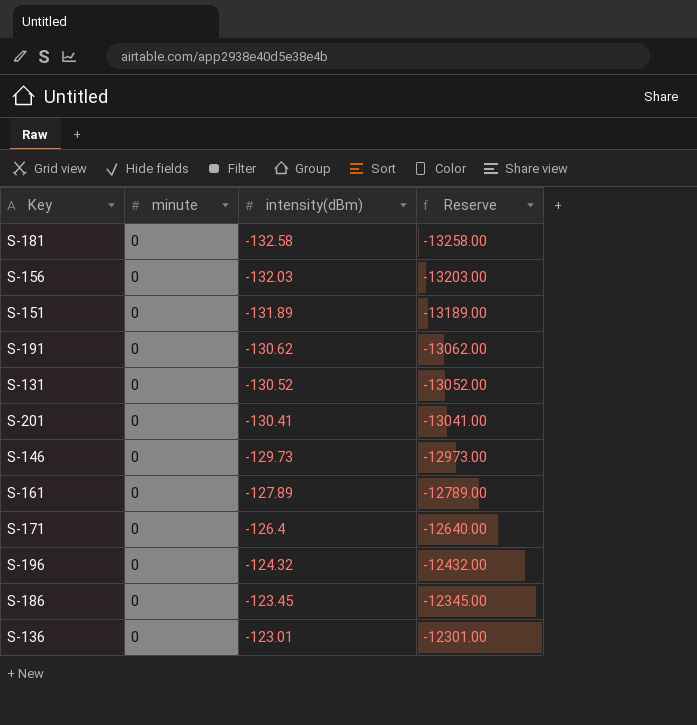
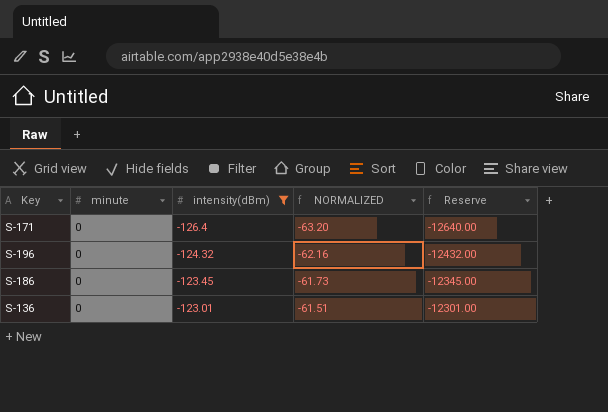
filter: none -> intensity(dBm) >= -126.4
column NORMALIZED | formula: none -> [intensity(dBm)] * 0.5

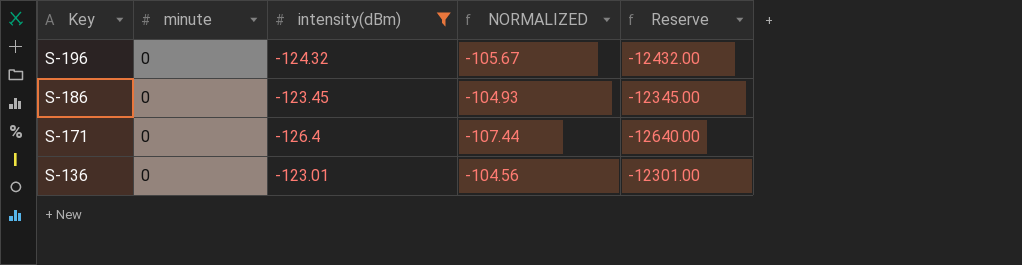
row order: intensity(dBm) ascending -> Key descending
column NORMALIZED | formula: [intensity(dBm)] * 0.5 -> [intensity(dBm)] * 0.85

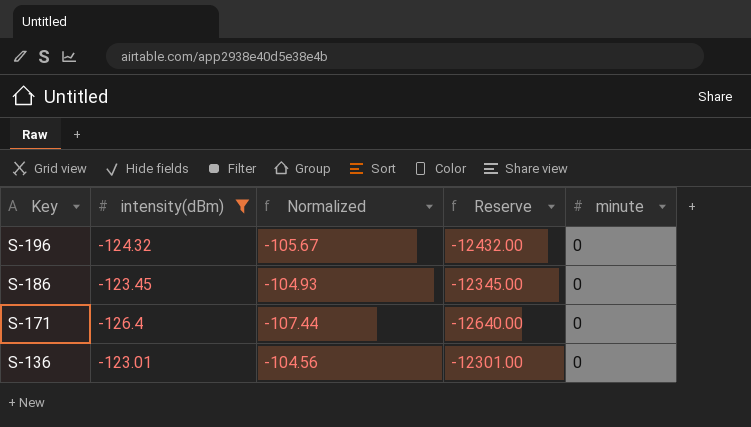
column name: NORMALIZED -> Normalized
column minute | position: 2 -> 5

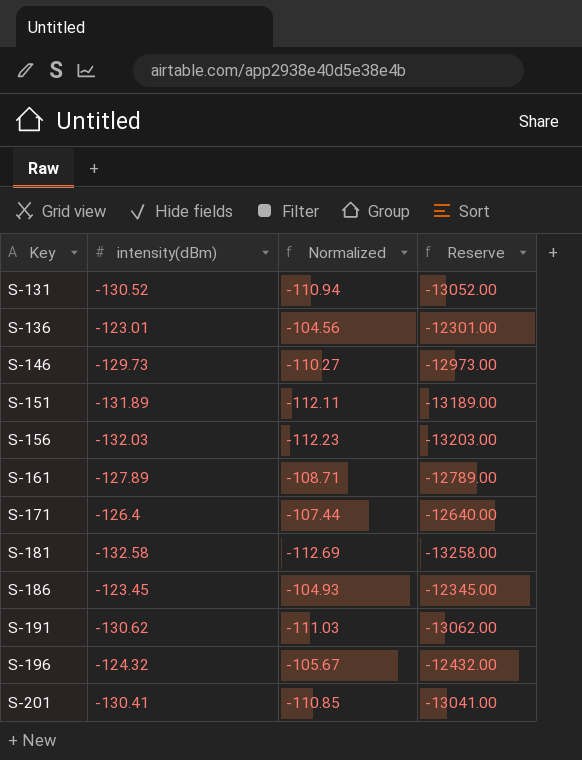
filter: intensity(dBm) >= -126.4 -> none
row order: Key descending -> Key ascending
column minute | position: 5 -> none

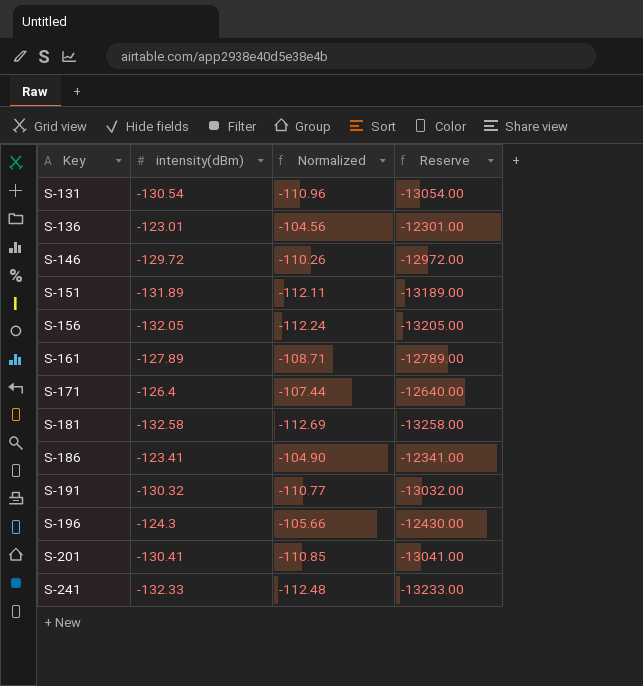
S-131 | intensity(dBm): -130.52 -> -130.54
S-131 | Normalized: -110.94 -> -110.96
S-131 | Reserve: -13052.00 -> -13054.00
S-146 | intensity(dBm): -129.73 -> -129.72
S-146 | Normalized: -110.27 -> -110.26
S-146 | Reserve: -12973.00 -> -12972.00
S-156 | intensity(dBm): -132.03 -> -132.05
S-156 | Normalized: -112.23 -> -112.24
S-156 | Reserve: -13203.00 -> -13205.00
S-186 | intensity(dBm): -123.45 -> -123.41
S-186 | Normalized: -104.93 -> -104.90
S-186 | Reserve: -12345.00 -> -12341.00
S-191 | intensity(dBm): -130.62 -> -130.32
S-191 | Normalized: -111.03 -> -110.77
S-191 | Reserve: -13062.00 -> -13032.00
S-196 | intensity(dBm): -124.32 -> -124.3
S-196 | Normalized: -105.67 -> -105.66
S-196 | Reserve: -12432.00 -> -12430.00
row S-241: none -> -132.33 | -112.48 | -13233.00

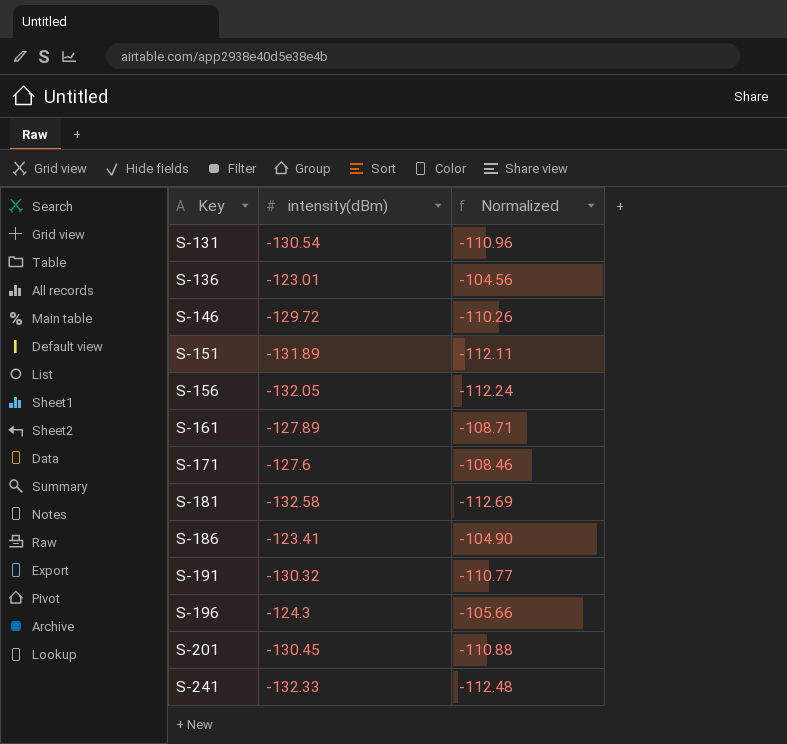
column Reserve | formula: [intensity(dBm)] * 100 -> none
S-171 | intensity(dBm): -126.4 -> -127.6
S-171 | Normalized: -107.44 -> -108.46
S-201 | intensity(dBm): -130.41 -> -130.45
S-201 | Normalized: -110.85 -> -110.88

